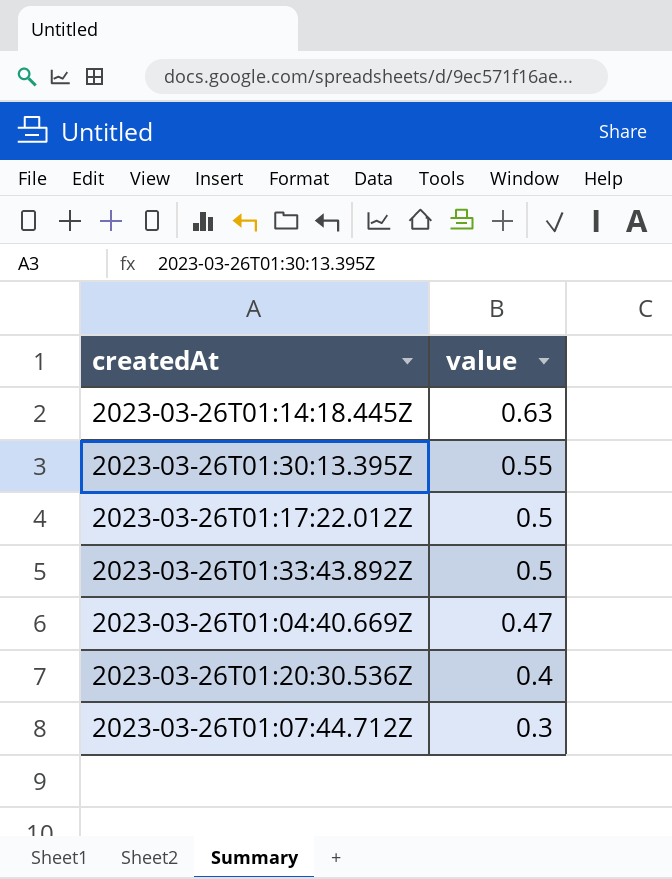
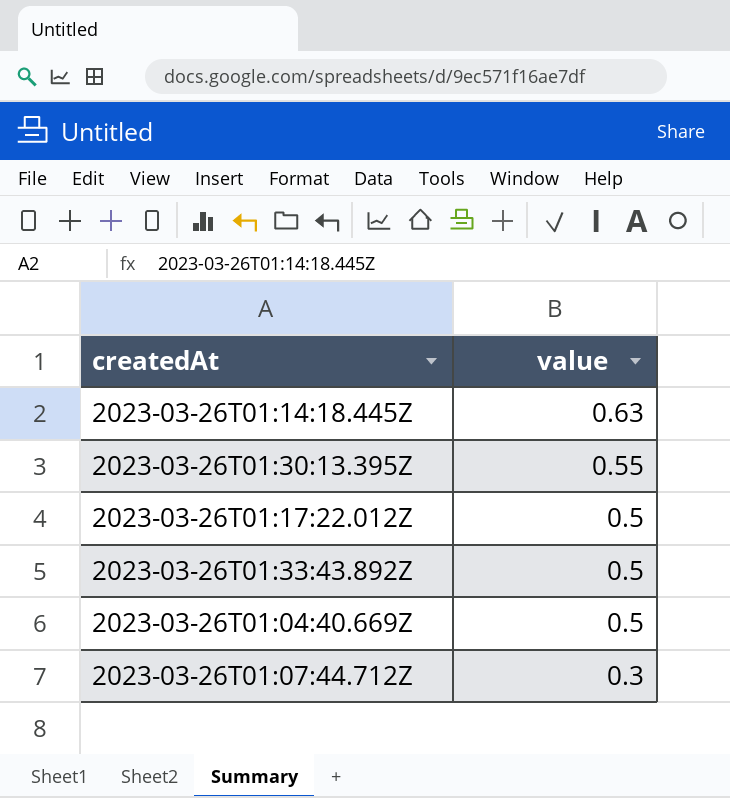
row 2023-03-26T01:20:30.536Z: 0.4 -> none
2023-03-26T01:04:40.669Z | value: 0.47 -> 0.5

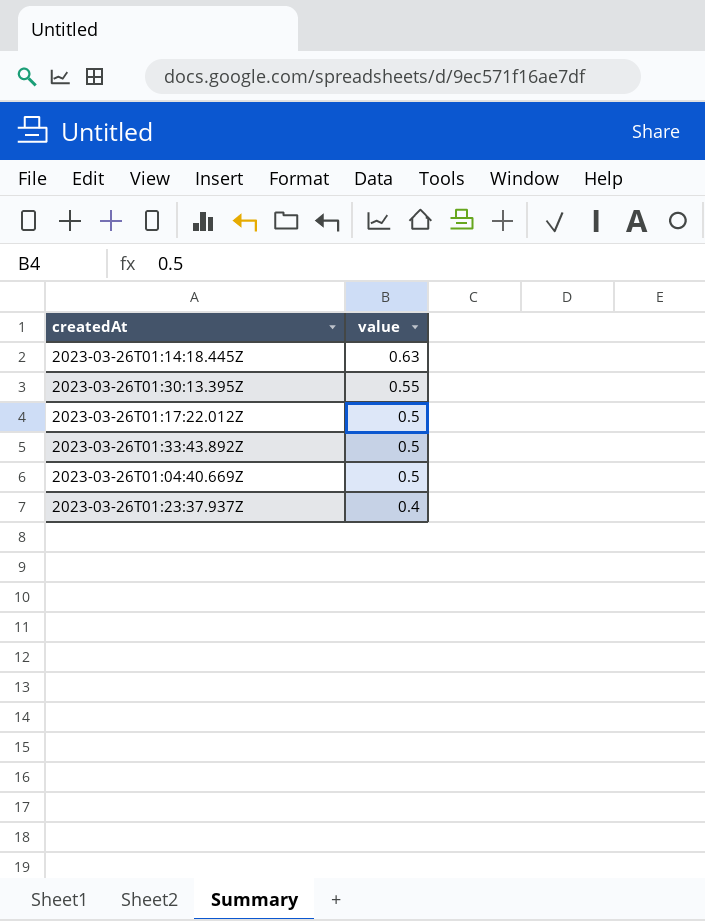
row 2023-03-26T01:07:44.712Z: 0.3 -> none
row 2023-03-26T01:23:37.937Z: none -> 0.4

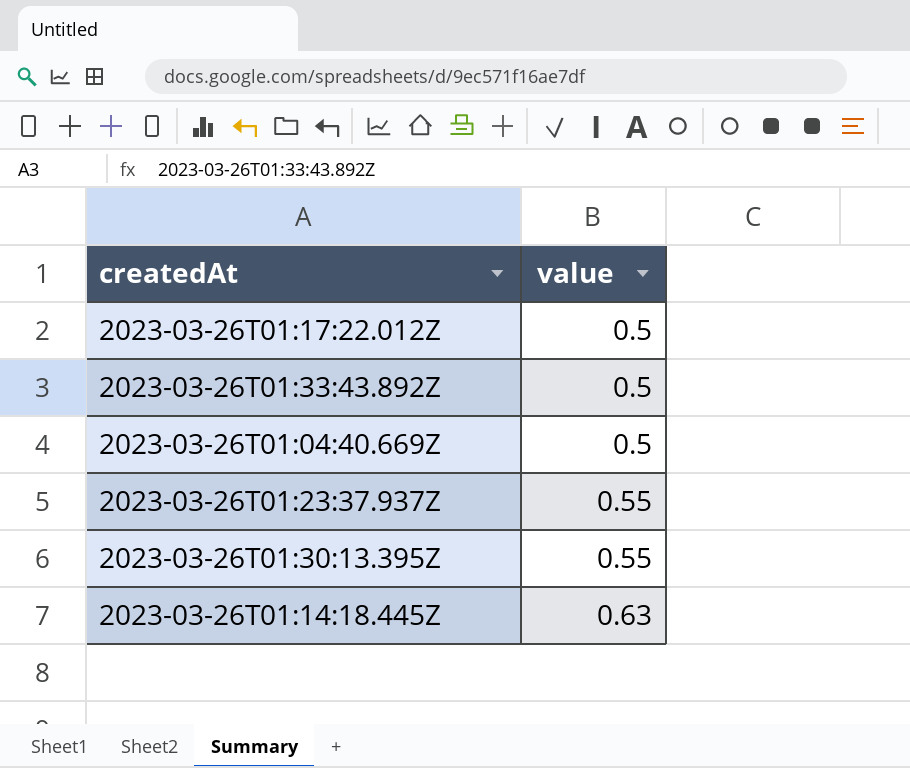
row order: value descending -> value ascending
2023-03-26T01:23:37.937Z | value: 0.4 -> 0.55

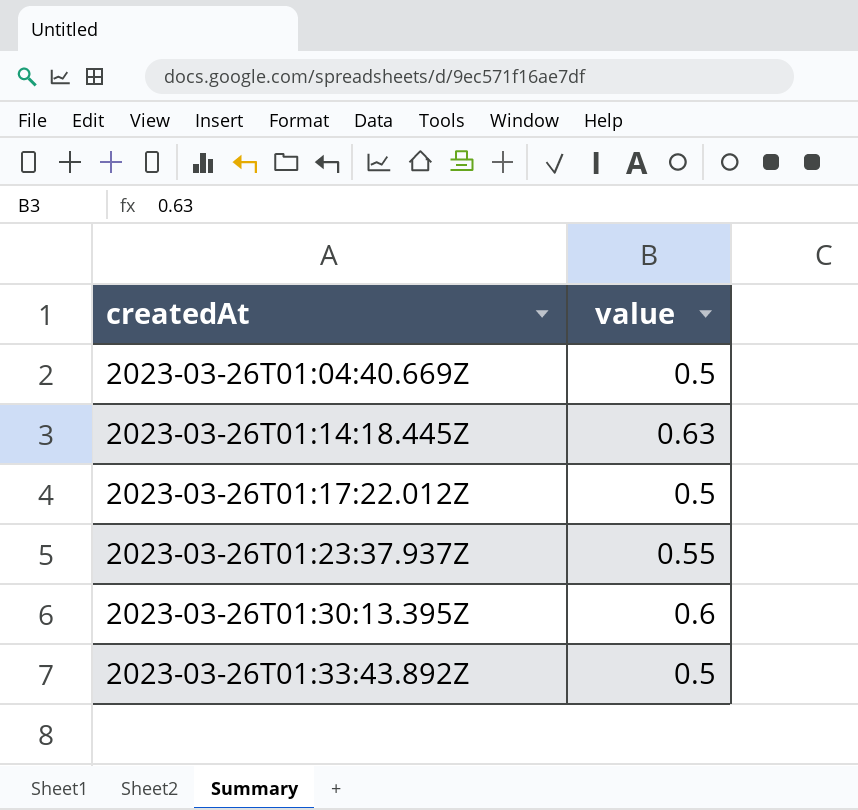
row order: value ascending -> createdAt ascending
2023-03-26T01:30:13.395Z | value: 0.55 -> 0.6

